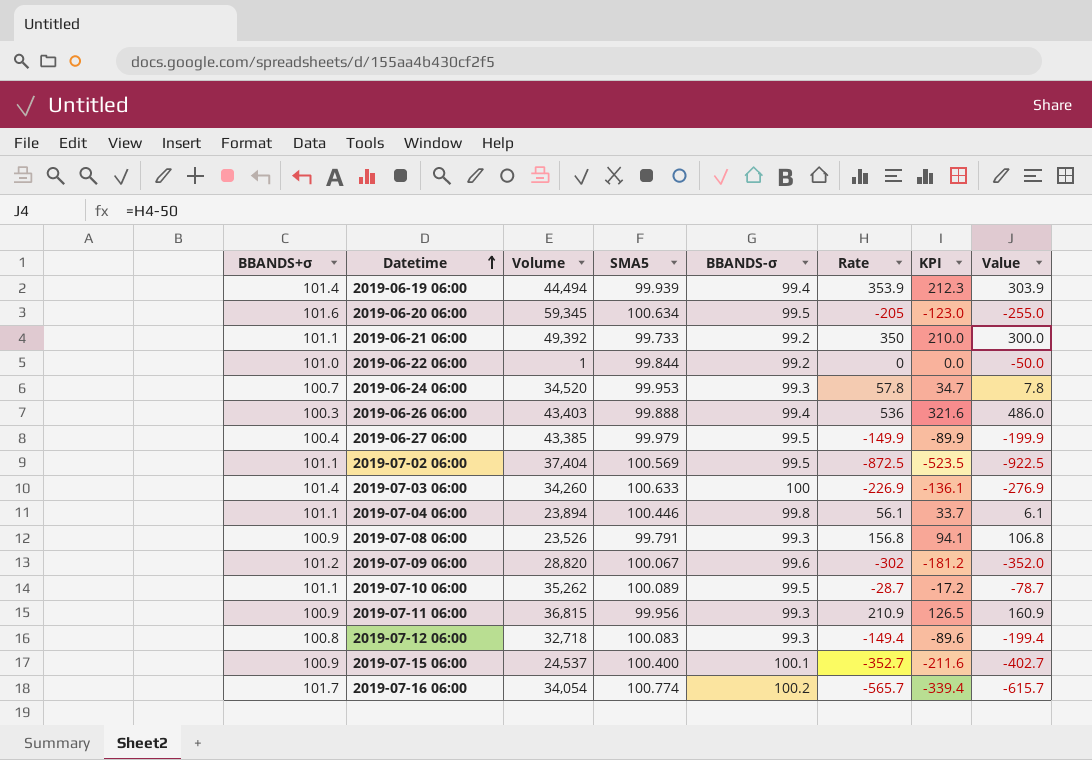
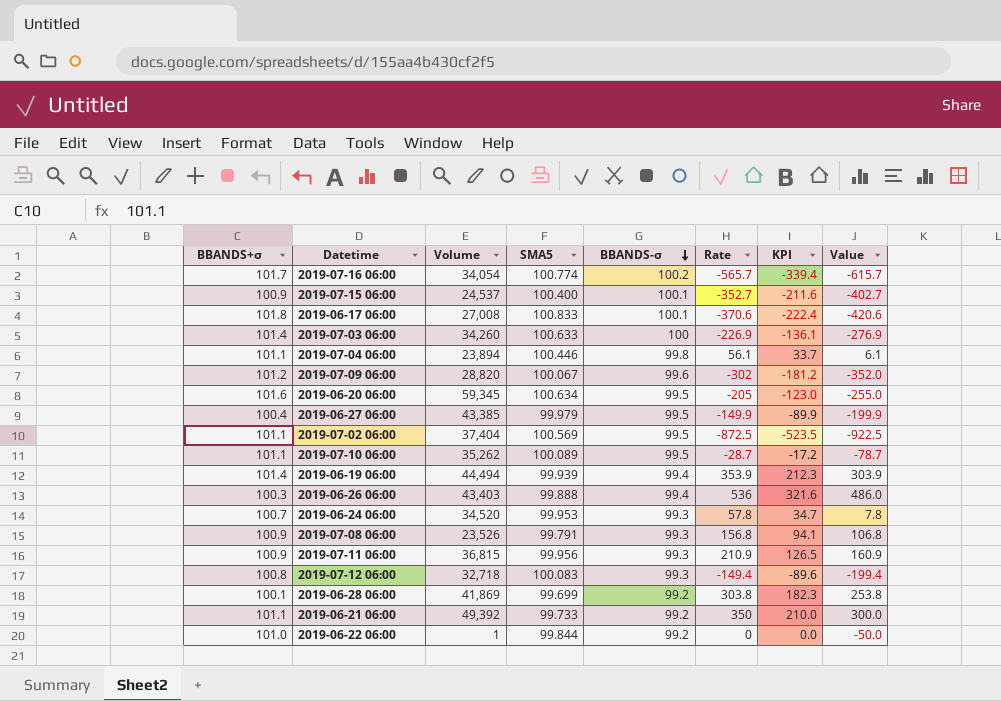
row order: Datetime ascending -> BBANDS-σ descending
row 2019-06-17 06:00: none -> 101.8 | 27,008 | 100.833 | 100.1 | -370.6 | -222.4 | -420.6
row 2019-06-28 06:00: none -> 100.1 | 41,869 | 99.699 | 99.2 | 303.8 | 182.3 | 253.8

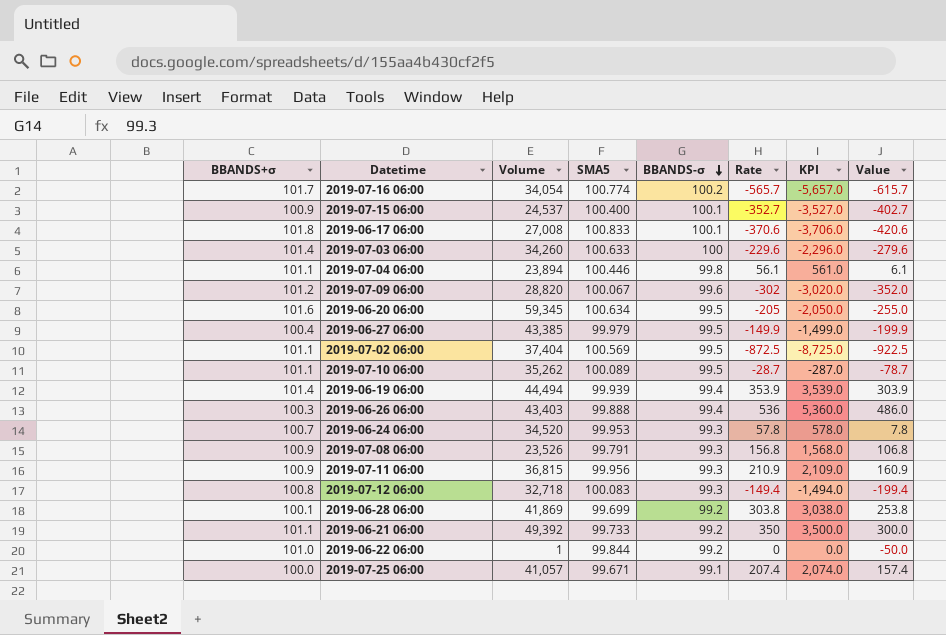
column KPI | formula: [Rate] * 0.6 -> [Rate] * 10
2019-07-03 06:00 | Rate: -226.9 -> -229.6
2019-07-03 06:00 | Value: -276.9 -> -279.6
row 2019-07-25 06:00: none -> 100.0 | 41,057 | 99.671 | 99.1 | 207.4 | 2,074.0 | 157.4

